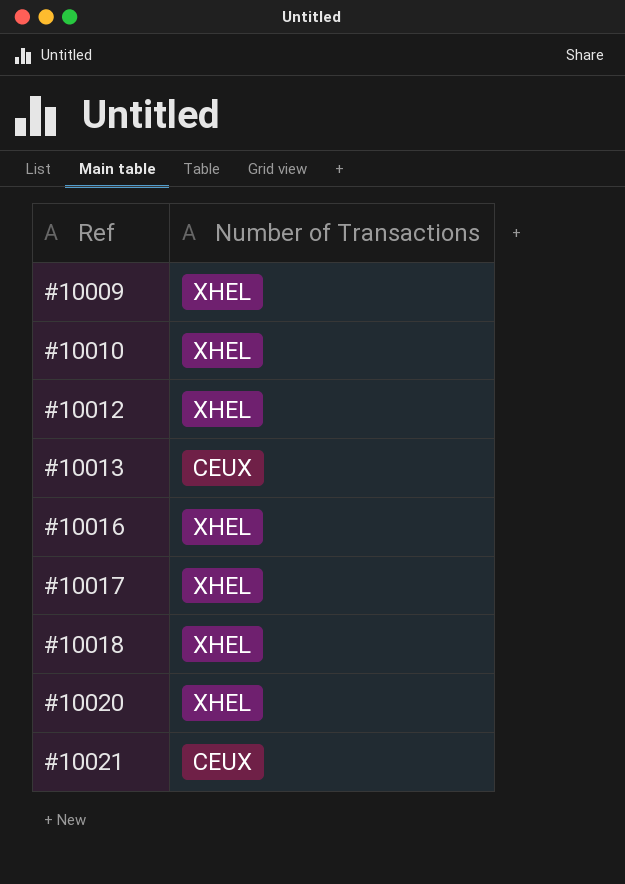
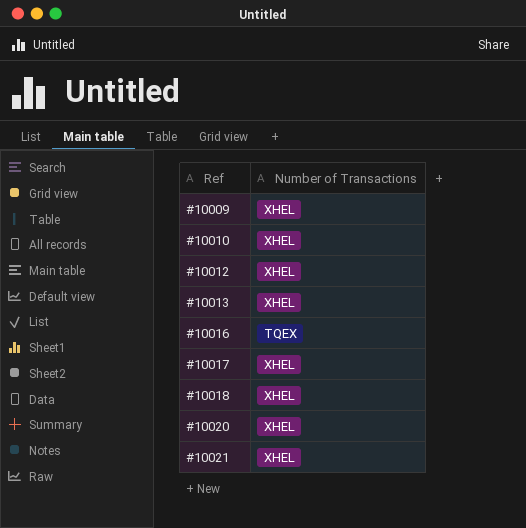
#10013 | Number of Transactions: CEUX -> XHEL
#10016 | Number of Transactions: XHEL -> TQEX
#10021 | Number of Transactions: CEUX -> XHEL

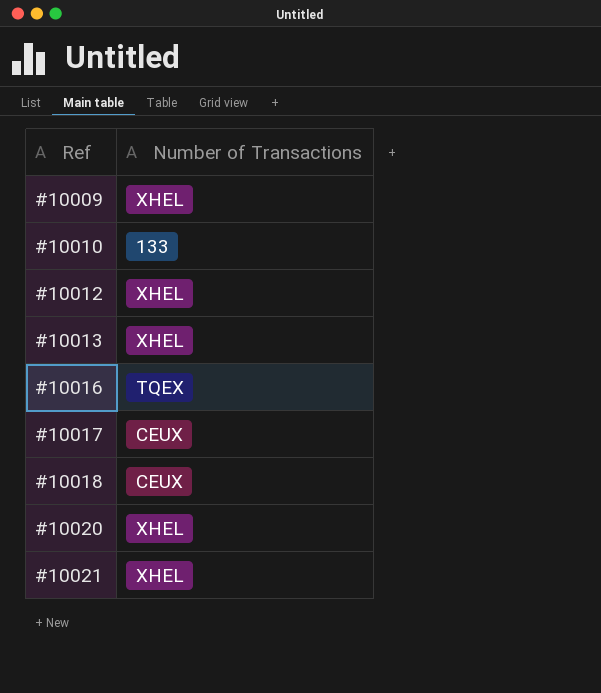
#10010 | Number of Transactions: XHEL -> 133
#10017 | Number of Transactions: XHEL -> CEUX
#10018 | Number of Transactions: XHEL -> CEUX

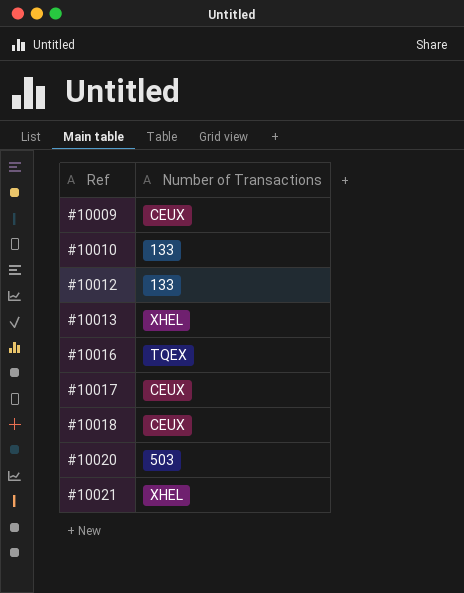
#10009 | Number of Transactions: XHEL -> CEUX
#10012 | Number of Transactions: XHEL -> 133
#10020 | Number of Transactions: XHEL -> 503

